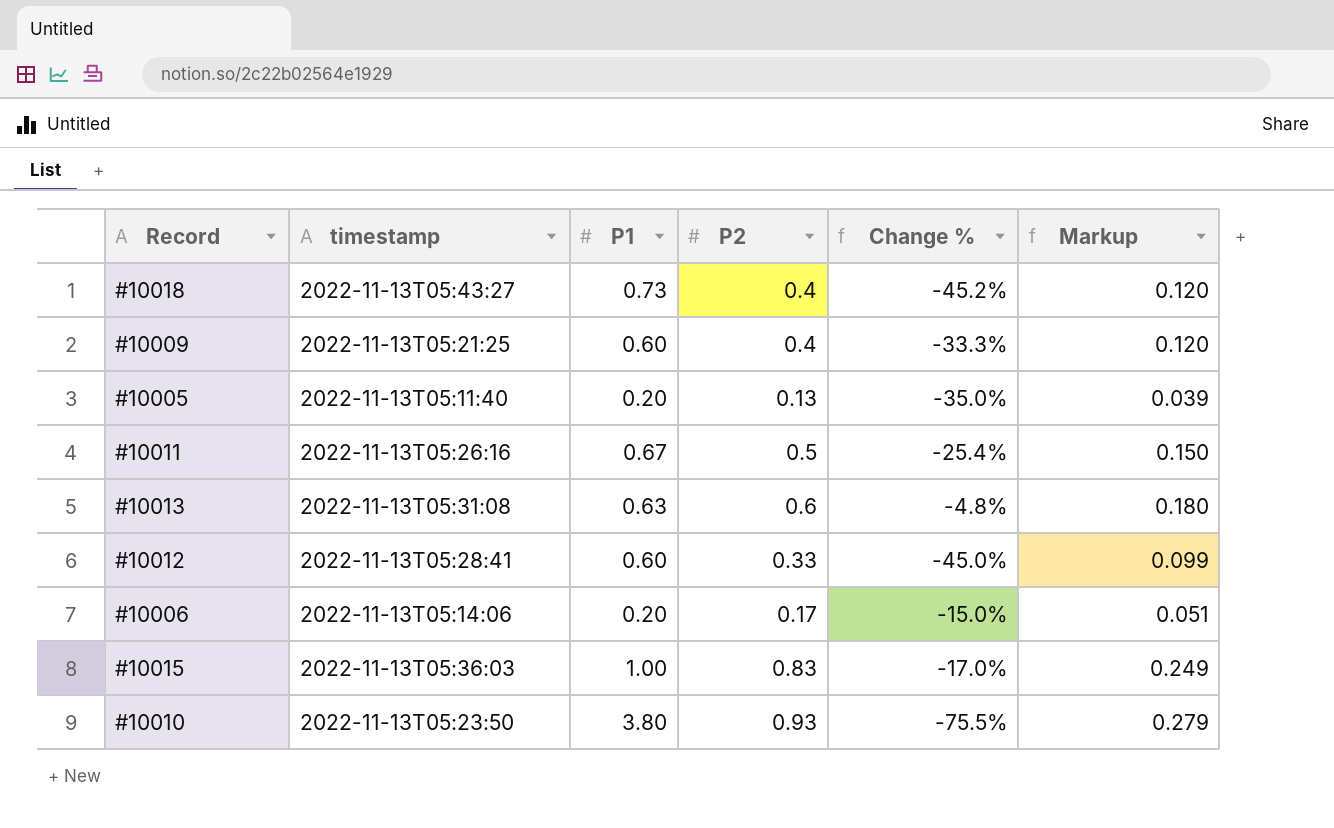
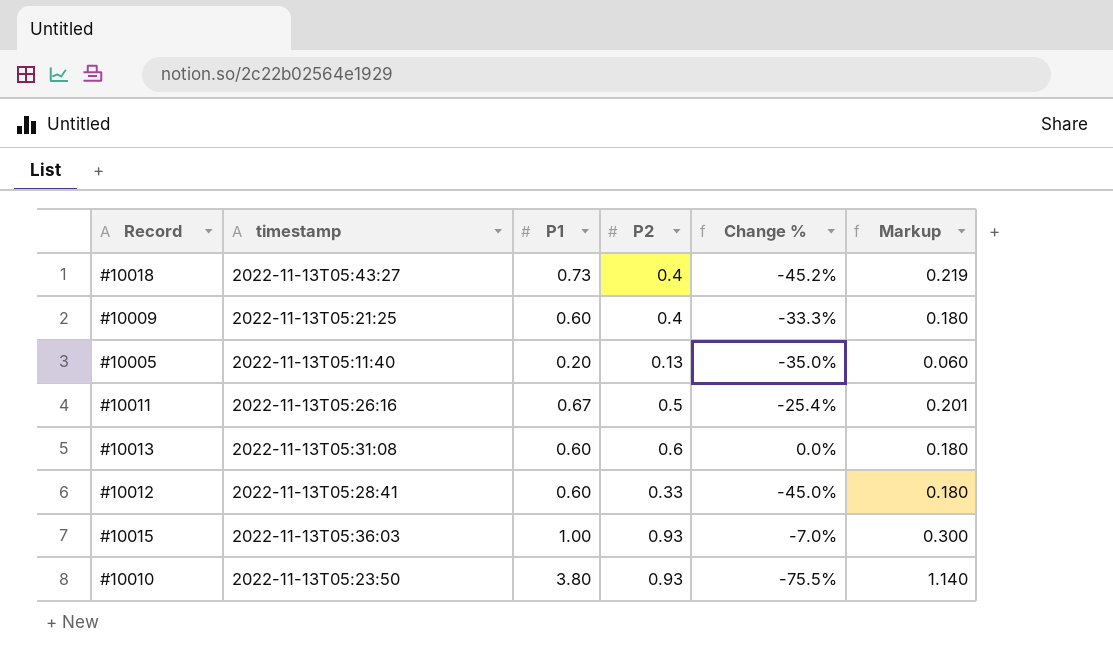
column Markup | formula: [P2] * 0.3 -> [P1] * 0.3
row #10006: 2022-11-13T05:14:06 | 0.20 | 0.17 | -15.0% | 0.051 -> none
#10013 | P1: 0.63 -> 0.60
#10013 | Change %: -4.8% -> 0.0%
#10015 | P2: 0.83 -> 0.93
#10015 | Change %: -17.0% -> -7.0%

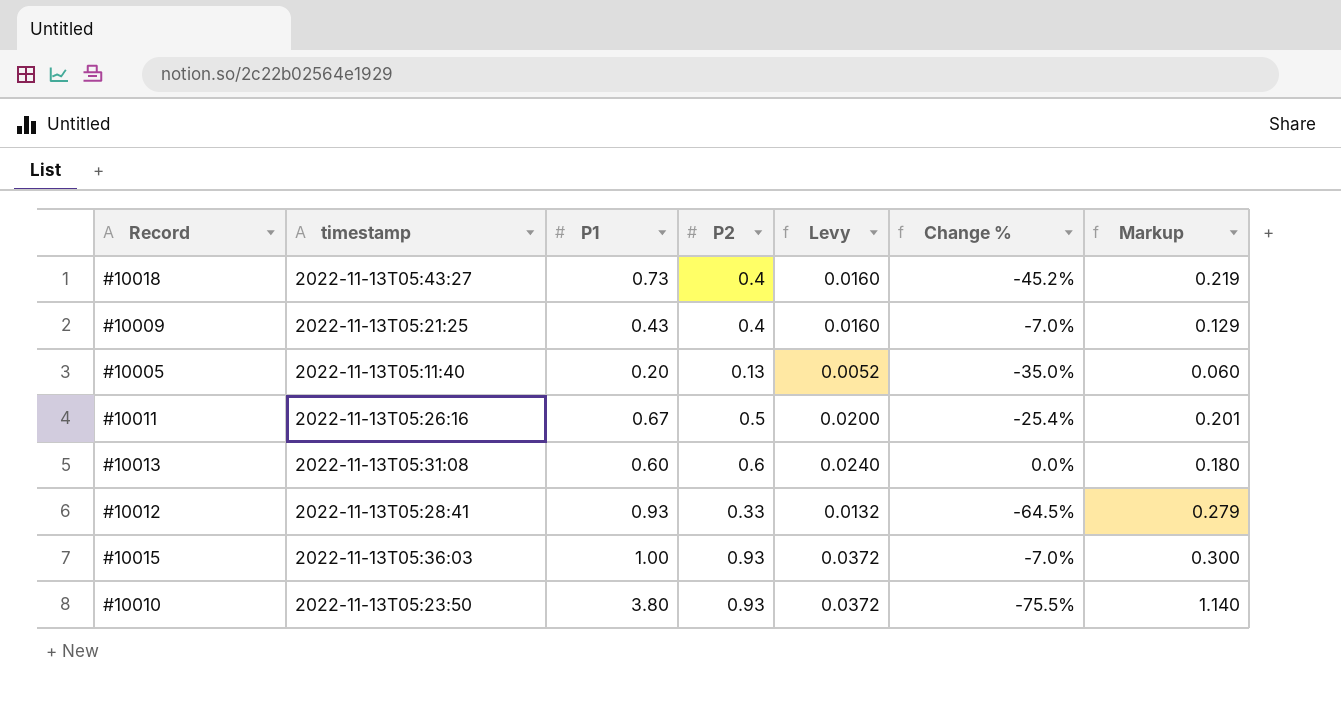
column Levy | formula: none -> [P2] * 0.04
#10009 | P1: 0.60 -> 0.43
#10009 | Change %: -33.3% -> -7.0%
#10009 | Markup: 0.180 -> 0.129
#10012 | P1: 0.60 -> 0.93
#10012 | Change %: -45.0% -> -64.5%
#10012 | Markup: 0.180 -> 0.279

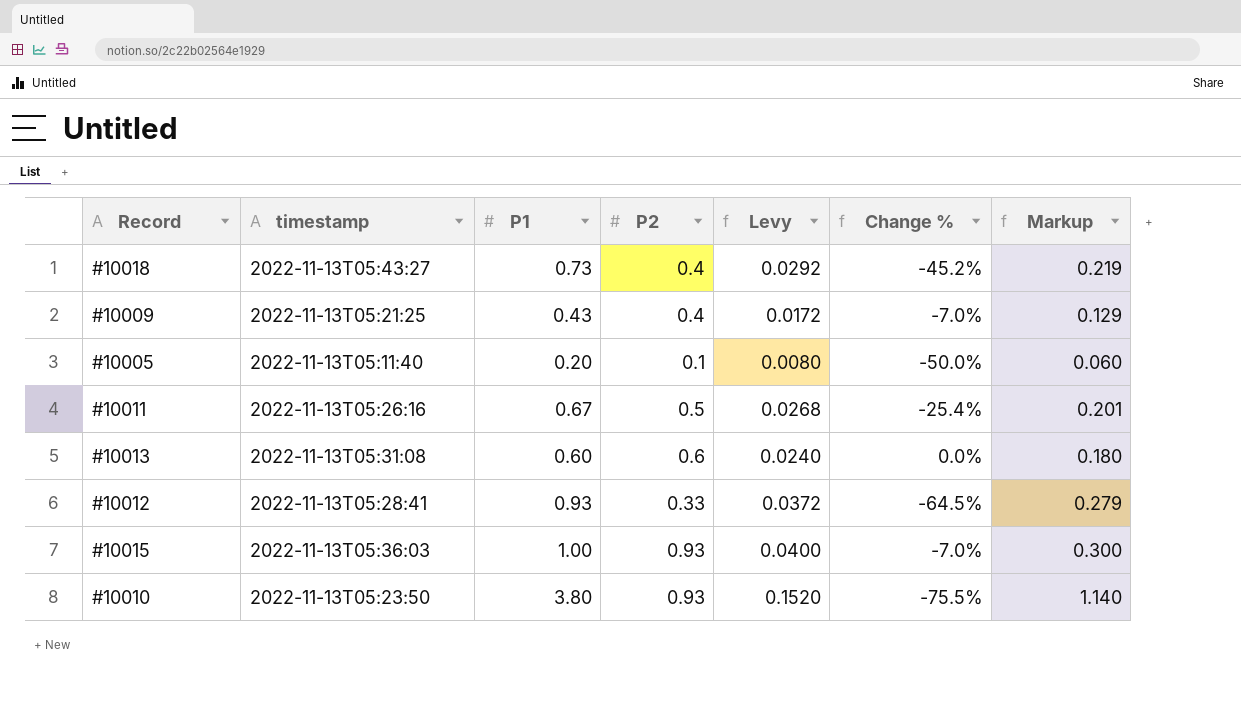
column Levy | formula: [P2] * 0.04 -> [P1] * 0.04
#10005 | P2: 0.13 -> 0.1
#10005 | Change %: -35.0% -> -50.0%

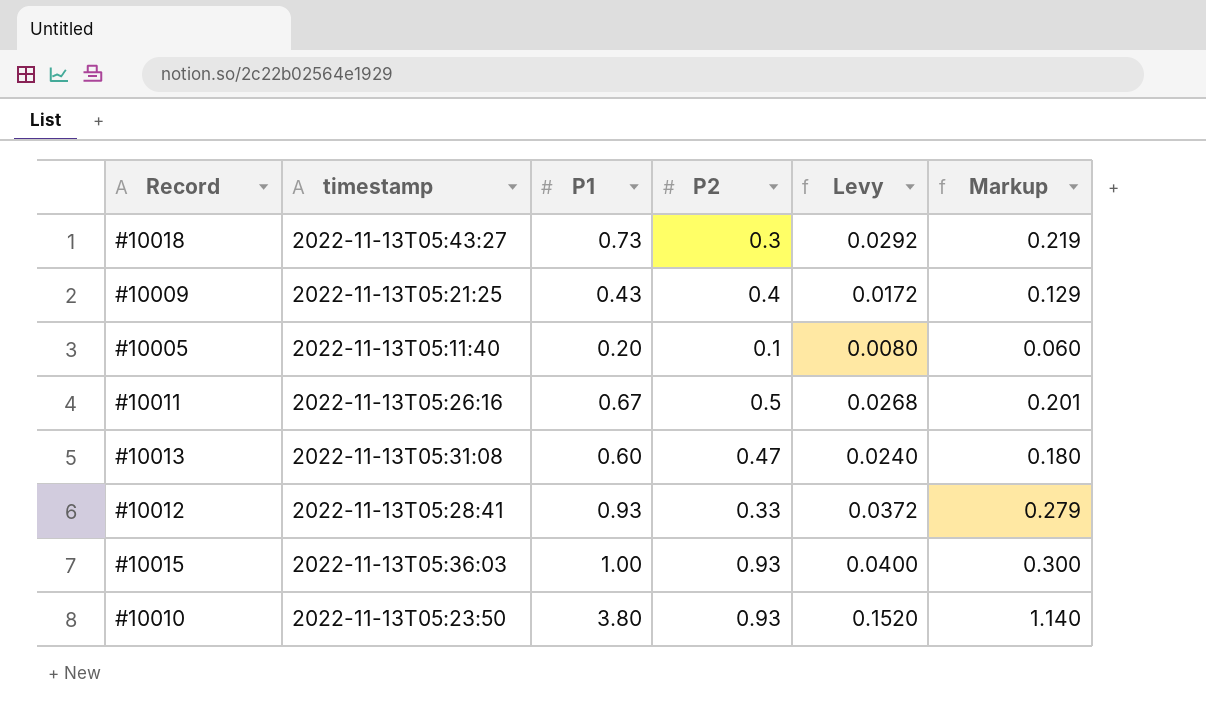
column Change % | formula: ([P2] - [P1]) / [P1] -> none
#10018 | P2: 0.4 -> 0.3
#10013 | P2: 0.6 -> 0.47

